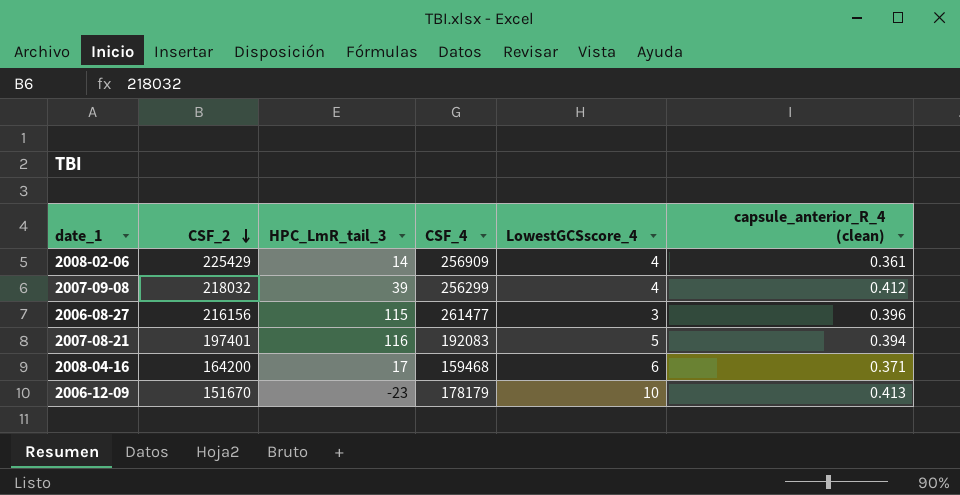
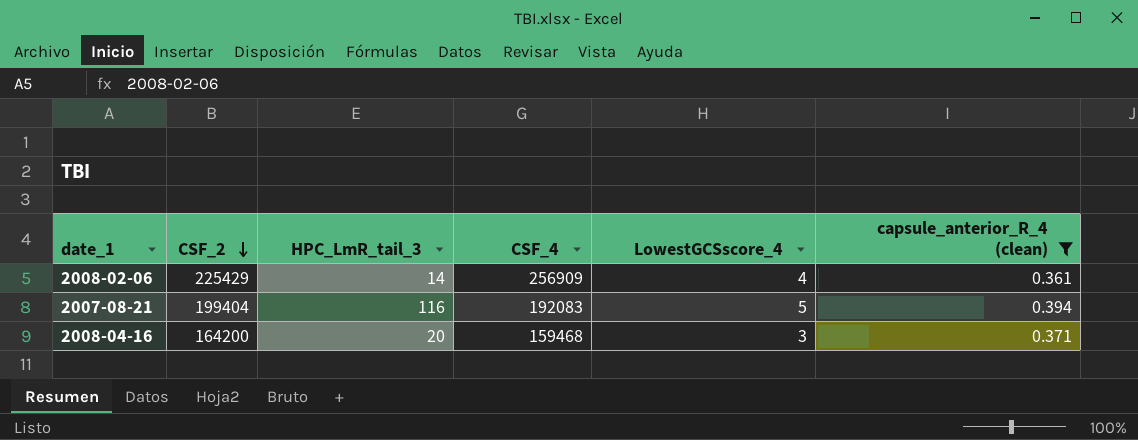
filter: none -> capsule_anterior_R_4 (clean) <= 0.394
2007-08-21 | CSF_2: 197401 -> 199404
2008-04-16 | HPC_LmR_tail_3: 17 -> 20
2008-04-16 | LowestGCSscore_4: 6 -> 3

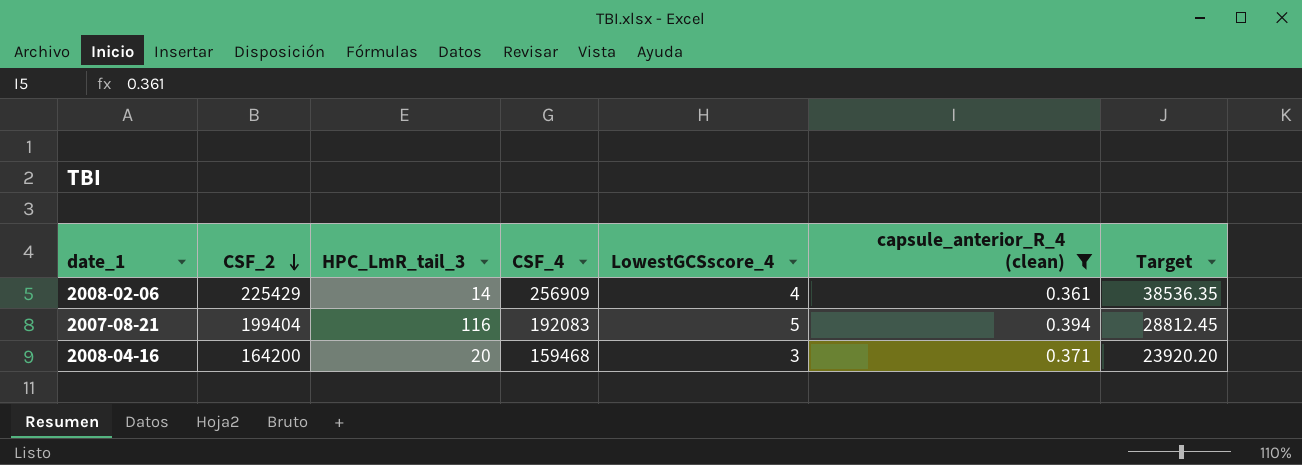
column Target | formula: none -> [CSF_4] * 0.15

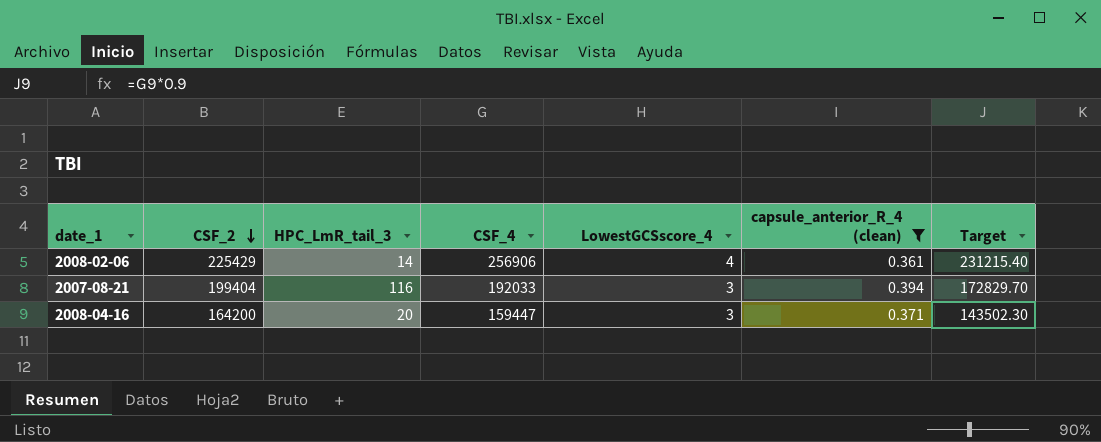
column Target | formula: [CSF_4] * 0.15 -> [CSF_4] * 0.9
2008-02-06 | CSF_4: 256909 -> 256906
2007-08-21 | CSF_4: 192083 -> 192033
2007-08-21 | LowestGCSscore_4: 5 -> 3
2008-04-16 | CSF_4: 159468 -> 159447

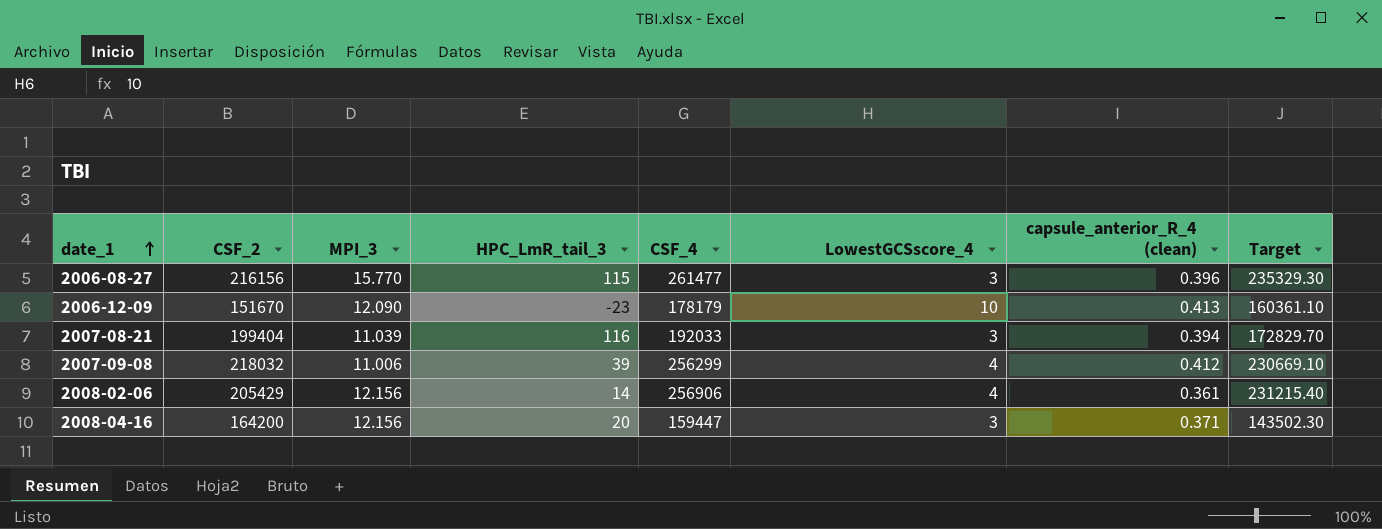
filter: capsule_anterior_R_4 (clean) <= 0.394 -> none
row order: CSF_2 descending -> date_1 ascending
column MPI_3 | position: none -> 3
2008-02-06 | CSF_2: 225429 -> 205429

